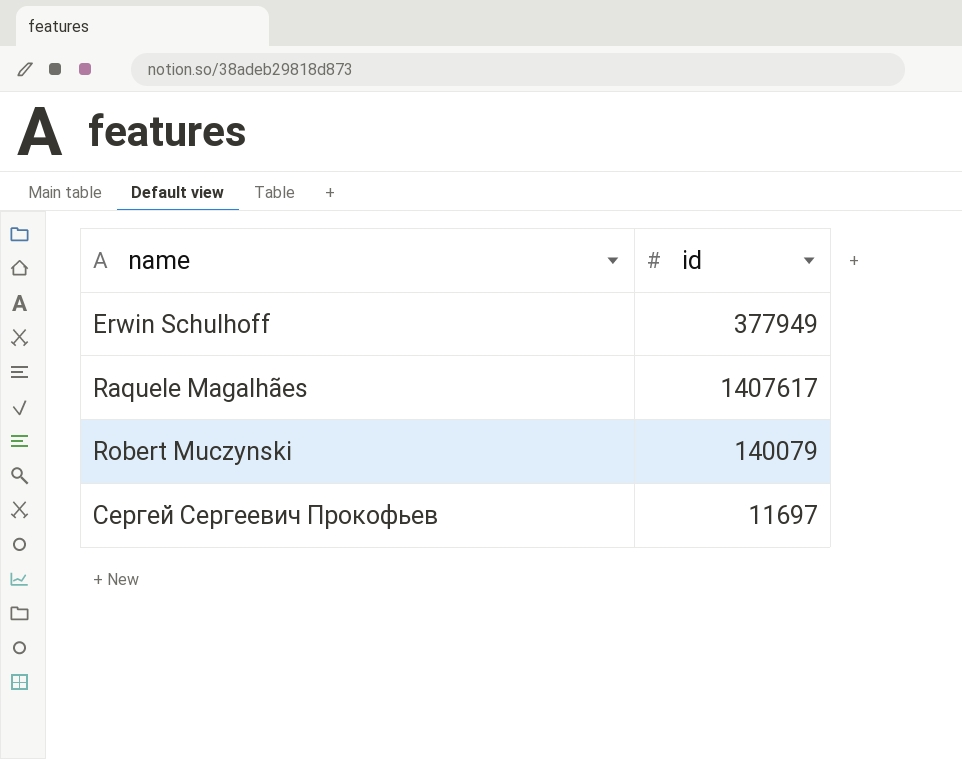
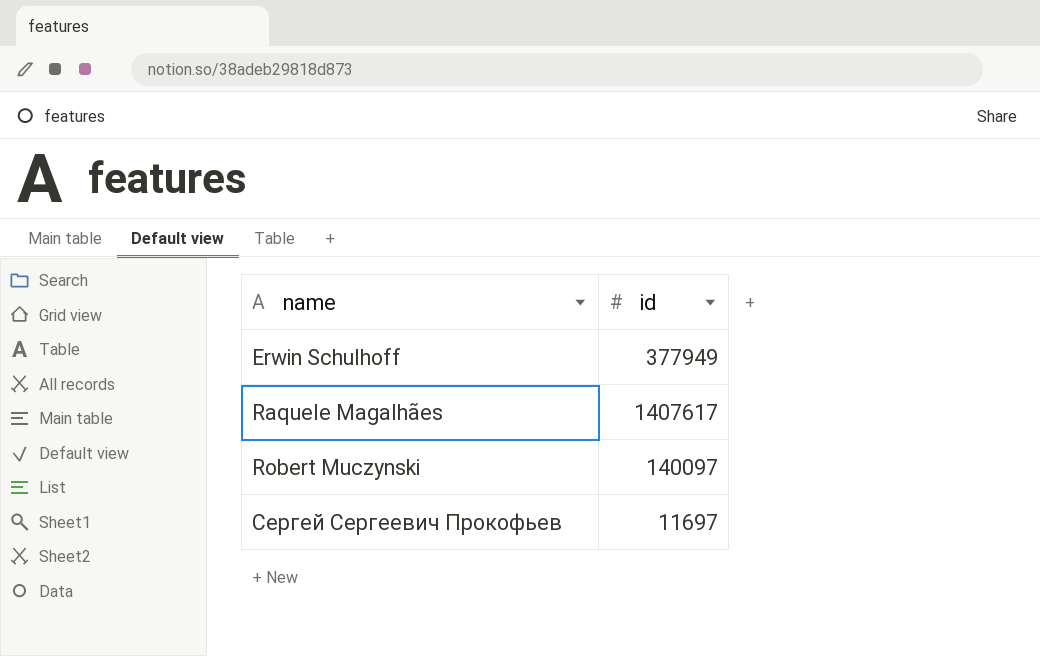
Robert Muczynski | id: 140079 -> 140097

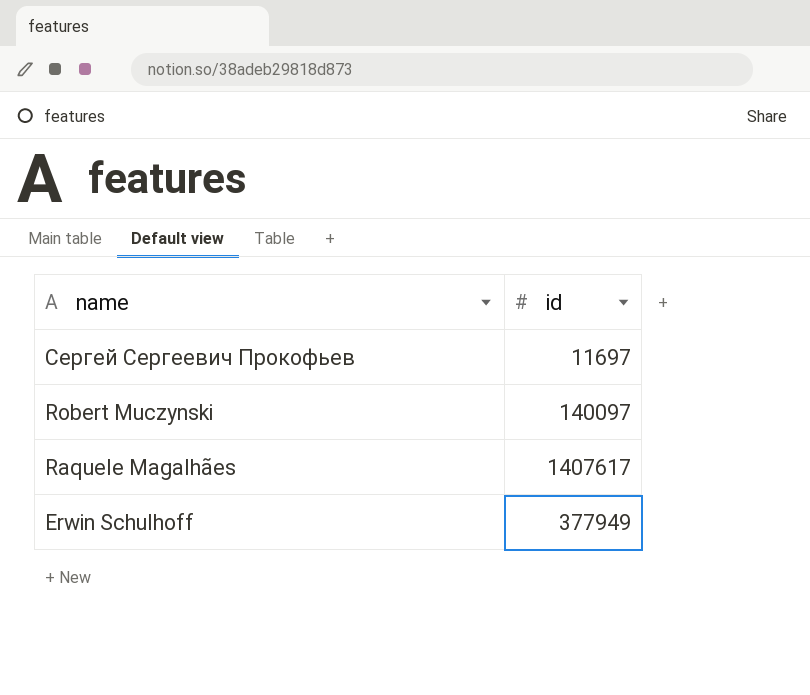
row order: name ascending -> name descending

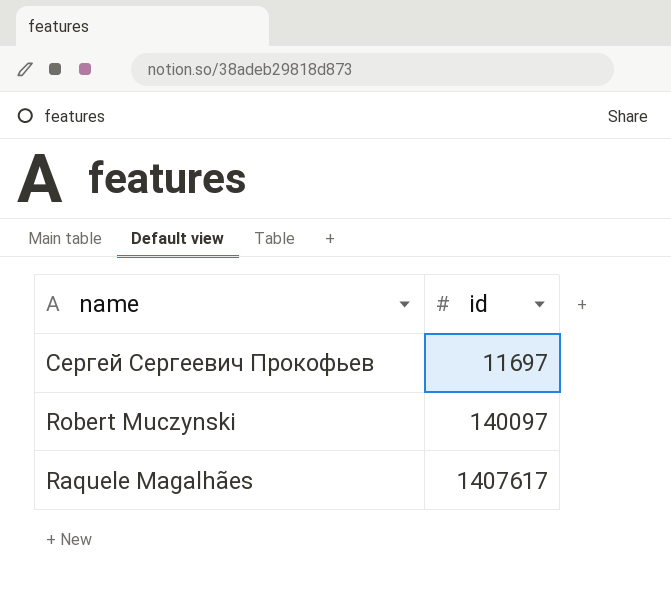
row Erwin Schulhoff: 377949 -> none

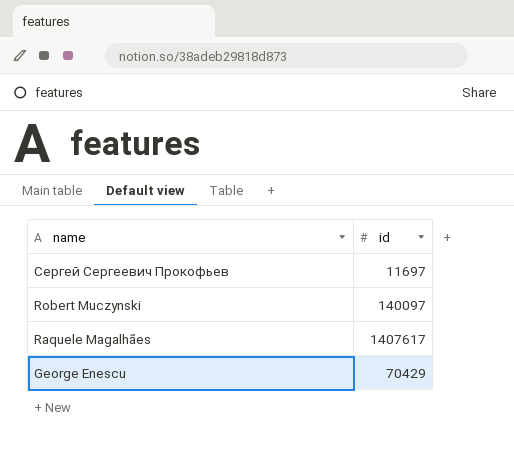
row George Enescu: none -> 70429

